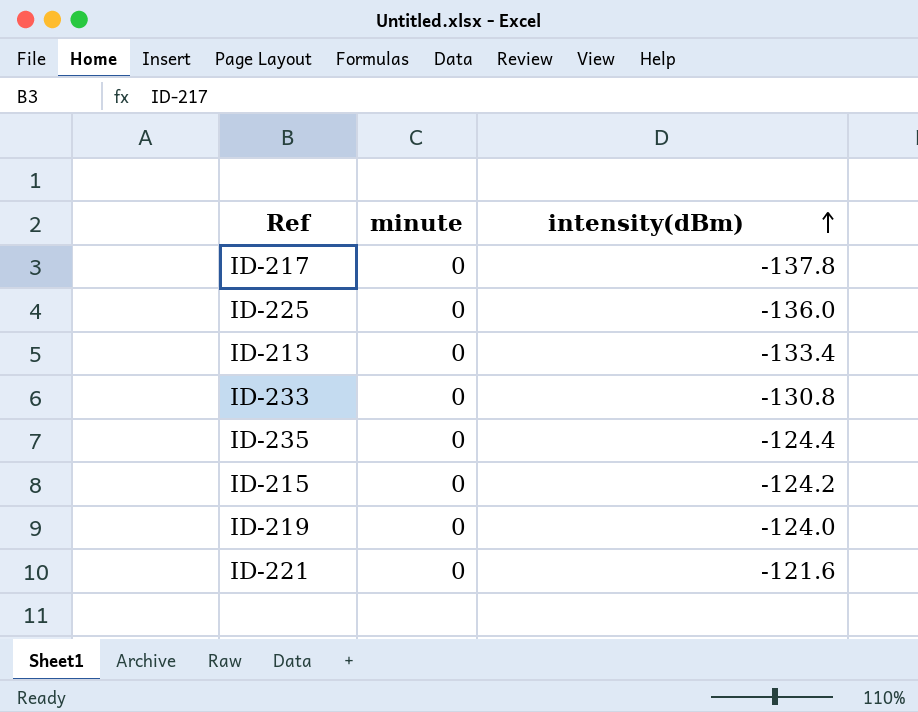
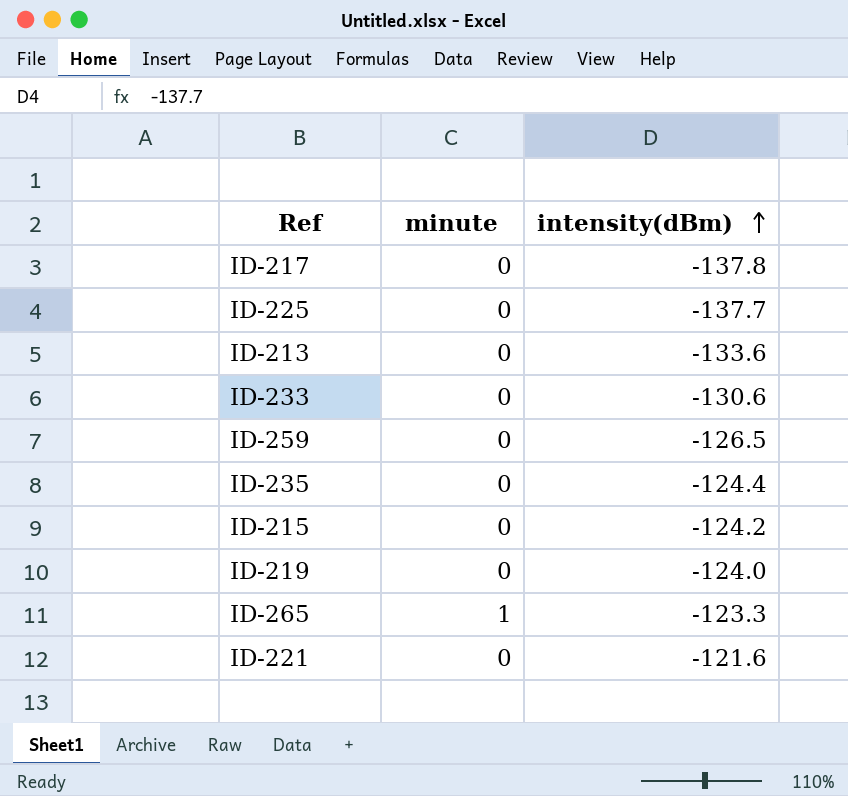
ID-225 | intensity(dBm): -136.0 -> -137.7
ID-213 | intensity(dBm): -133.4 -> -133.6
ID-233 | intensity(dBm): -130.8 -> -130.6
row ID-259: none -> 0 | -126.5
row ID-265: none -> 1 | -123.3

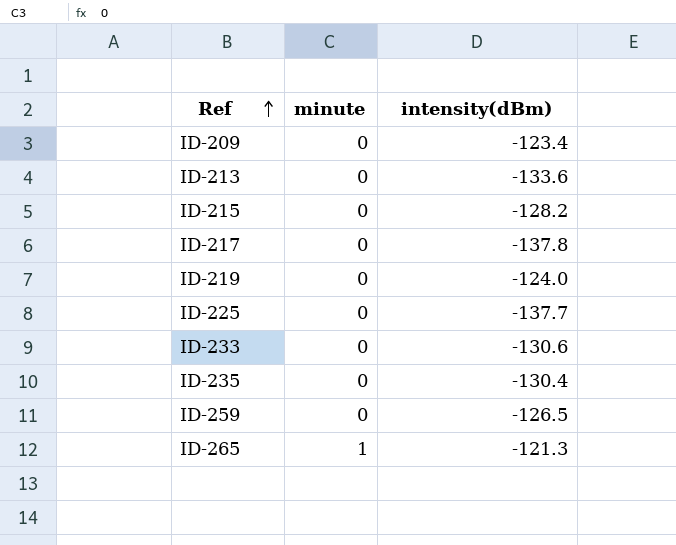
row order: intensity(dBm) ascending -> Ref ascending
row ID-221: 0 | -121.6 -> none
row ID-209: none -> 0 | -123.4
ID-215 | intensity(dBm): -124.2 -> -128.2
ID-235 | intensity(dBm): -124.4 -> -130.4
ID-265 | intensity(dBm): -123.3 -> -121.3

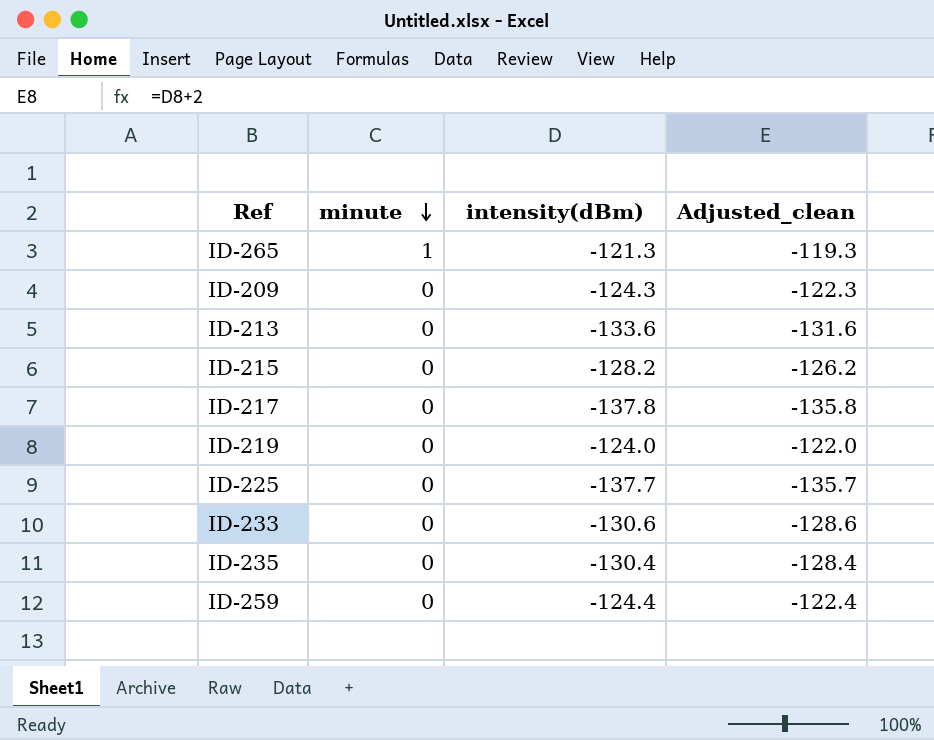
row order: Ref ascending -> minute descending
column Adjusted_clean | formula: none -> [intensity(dBm)] + 2
ID-209 | intensity(dBm): -123.4 -> -124.3
ID-259 | intensity(dBm): -126.5 -> -124.4

